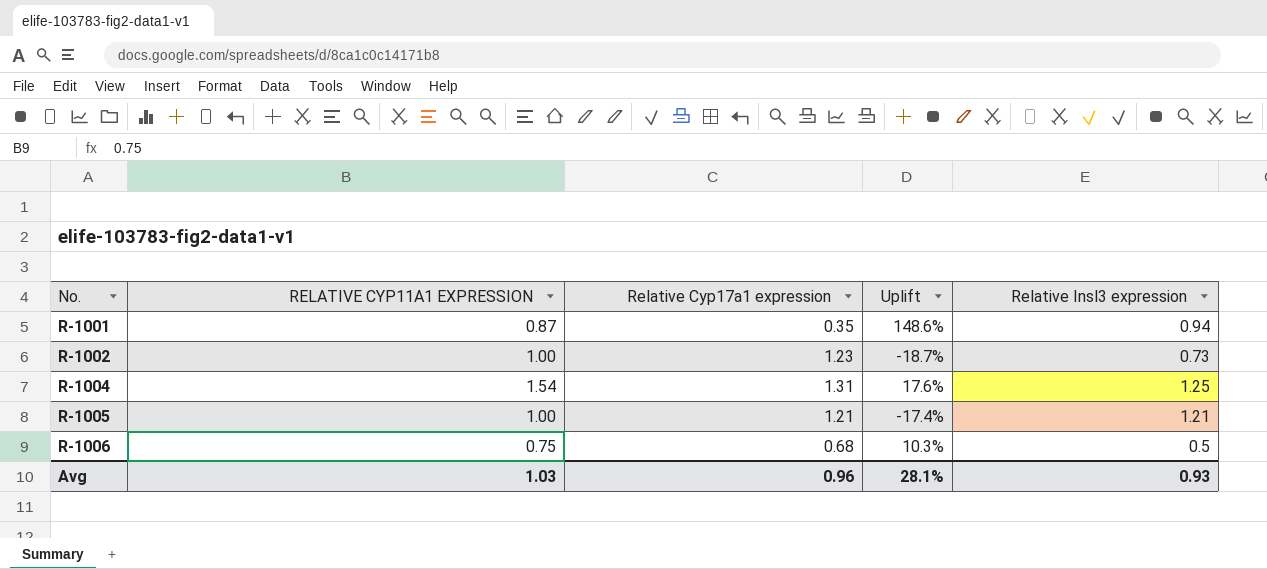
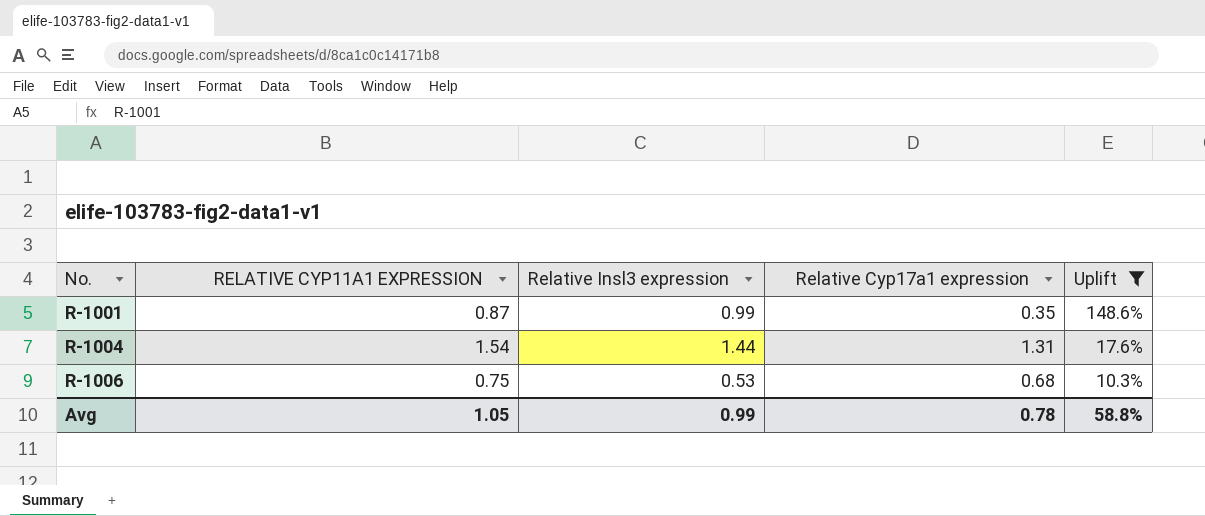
filter: none -> Uplift >= 10.3%
column Relative Insl3 expression | position: 5 -> 3
R-1001 | Relative Insl3 expression: 0.94 -> 0.99
R-1004 | Relative Insl3 expression: 1.25 -> 1.44
R-1006 | Relative Insl3 expression: 0.5 -> 0.53
Avg | RELATIVE CYP11A1 EXPRESSION: 1.03 -> 1.05
Avg | Relative Insl3 expression: 0.93 -> 0.99
Avg | Relative Cyp17a1 expression: 0.96 -> 0.78
Avg | Uplift: 28.1% -> 58.8%

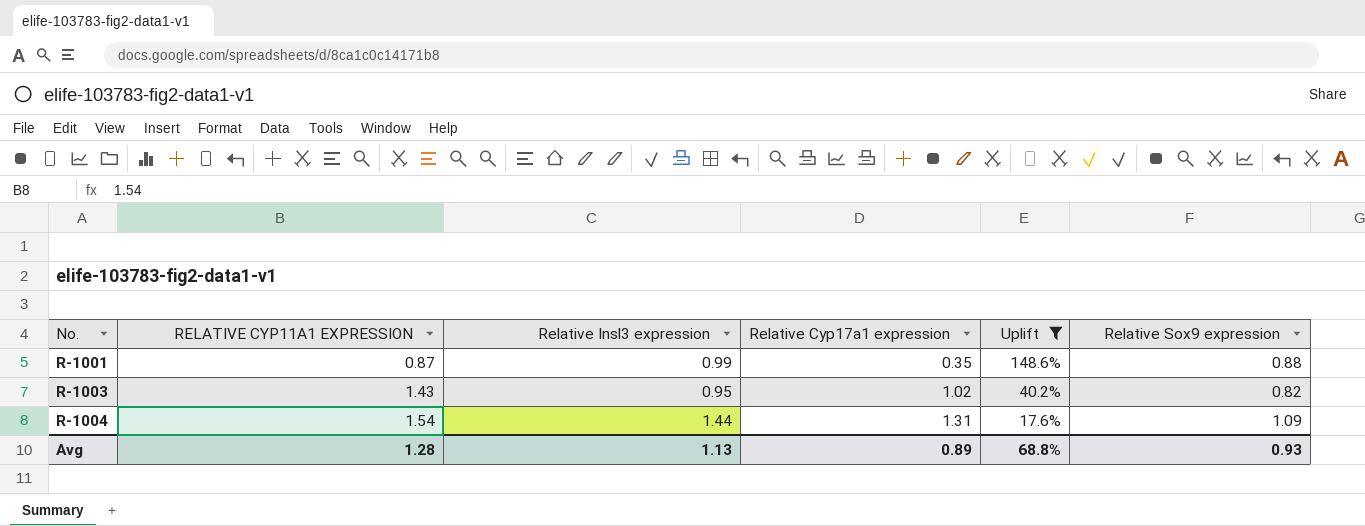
column Relative Sox9 expression | position: none -> 6
row R-1006: 0.75 | 0.53 | 0.68 | 10.3% -> none
row R-1003: none -> 1.43 | 0.95 | 1.02 | 40.2% | 0.82
Avg | RELATIVE CYP11A1 EXPRESSION: 1.05 -> 1.28
Avg | Relative Insl3 expression: 0.99 -> 1.13
Avg | Relative Cyp17a1 expression: 0.78 -> 0.89
Avg | Uplift: 58.8% -> 68.8%

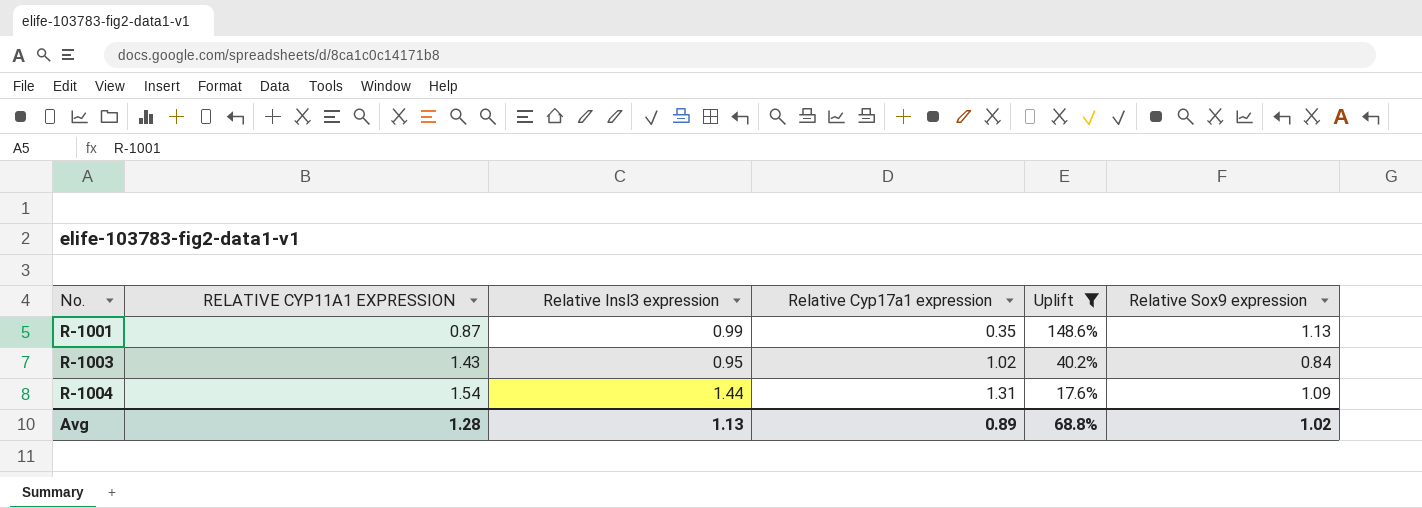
R-1001 | Relative Sox9 expression: 0.88 -> 1.13
R-1003 | Relative Sox9 expression: 0.82 -> 0.84
Avg | Relative Sox9 expression: 0.93 -> 1.02

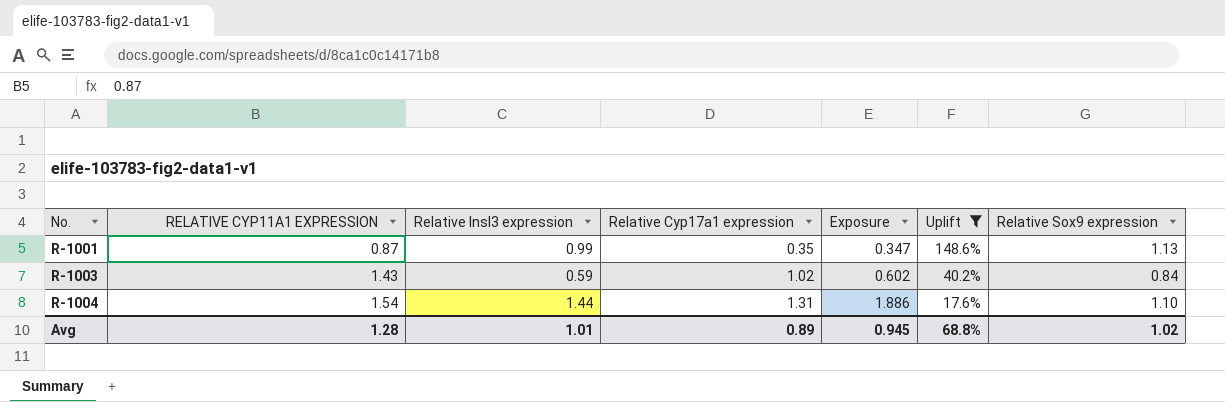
column Exposure | formula: none -> [Relative Insl3 expression] * [Relative Cyp17a1 expression]
R-1003 | Relative Insl3 expression: 0.95 -> 0.59
R-1004 | Relative Sox9 expression: 1.09 -> 1.10
Avg | Relative Insl3 expression: 1.13 -> 1.01

